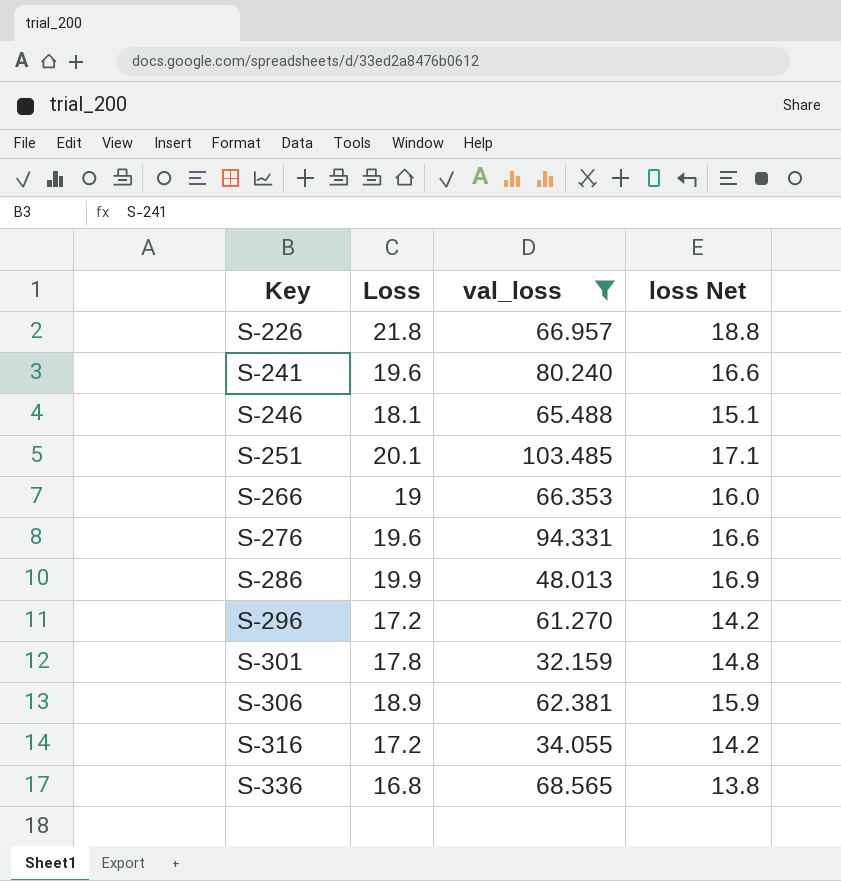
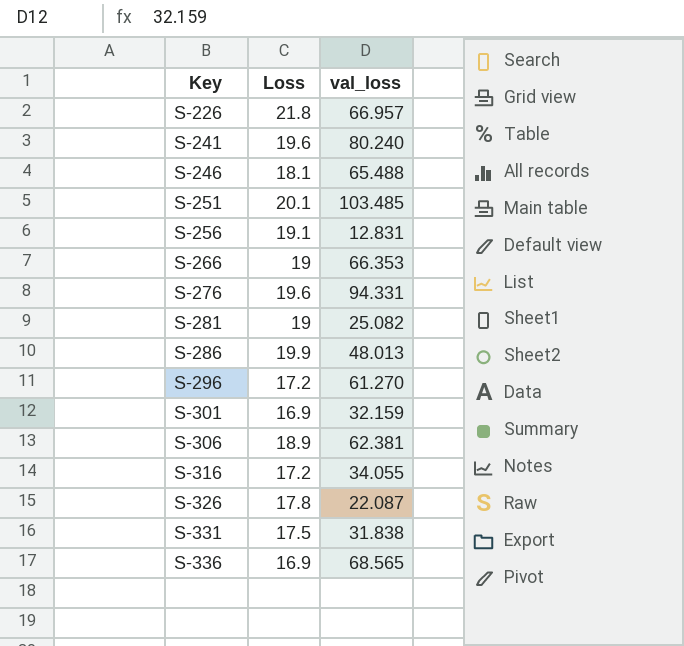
filter: val_loss >= 32.159 -> none
column loss Net | formula: [Loss] - 3 -> none
S-301 | Loss: 17.8 -> 16.9
S-336 | Loss: 16.8 -> 16.9

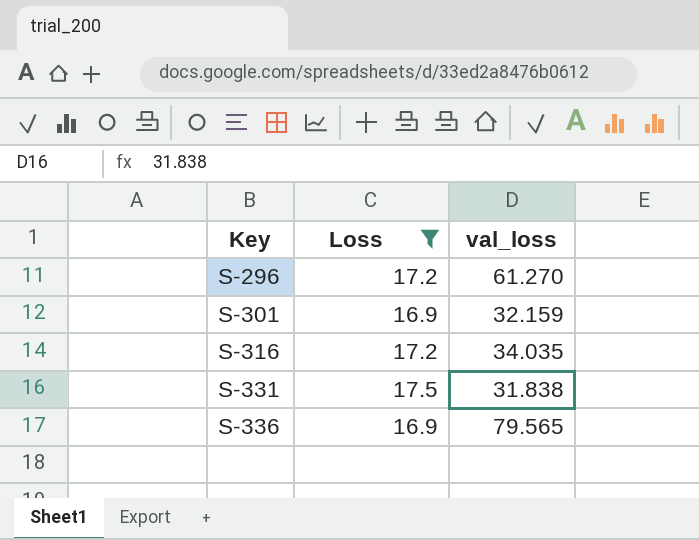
filter: none -> Loss <= 17.5
S-316 | val_loss: 34.055 -> 34.035
S-336 | val_loss: 68.565 -> 79.565

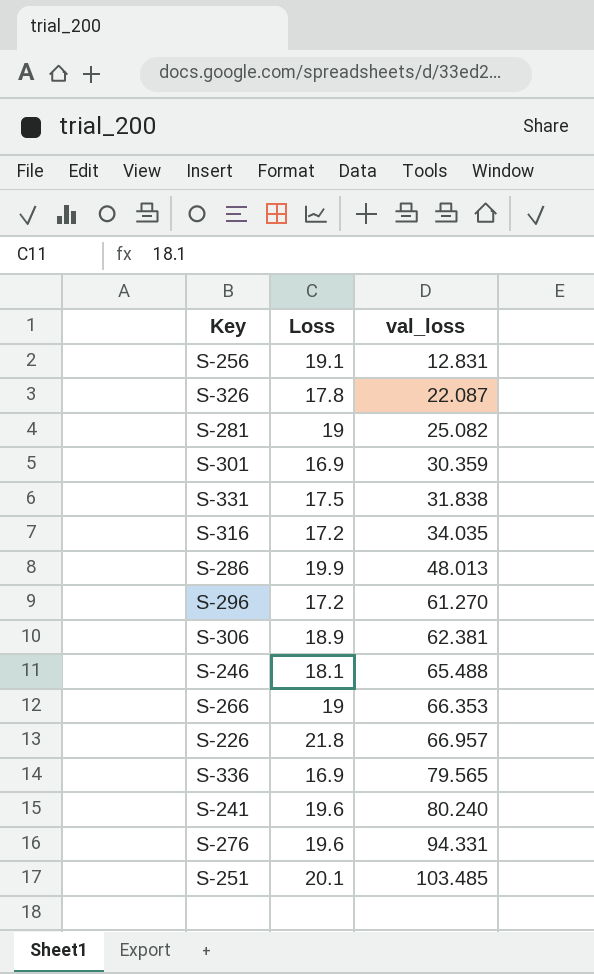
filter: Loss <= 17.5 -> none
row order: Key ascending -> val_loss ascending
S-301 | val_loss: 32.159 -> 30.359

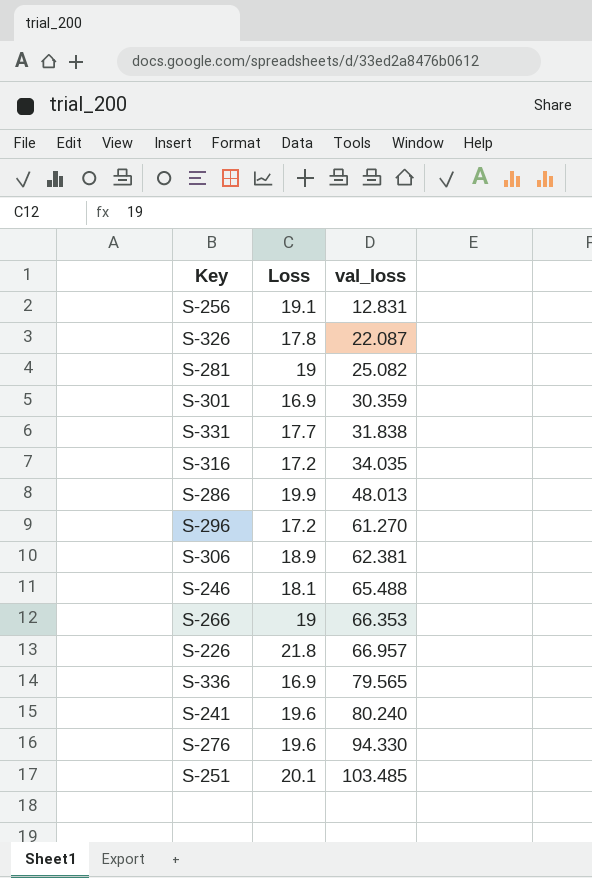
S-331 | Loss: 17.5 -> 17.7
S-276 | val_loss: 94.331 -> 94.330

